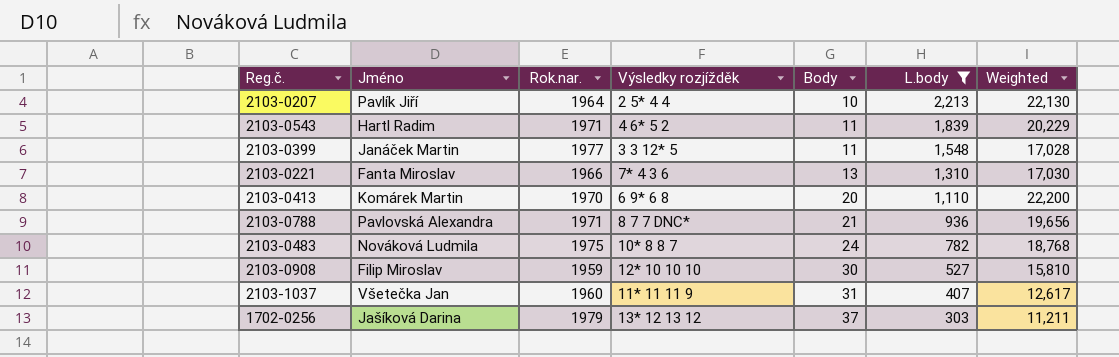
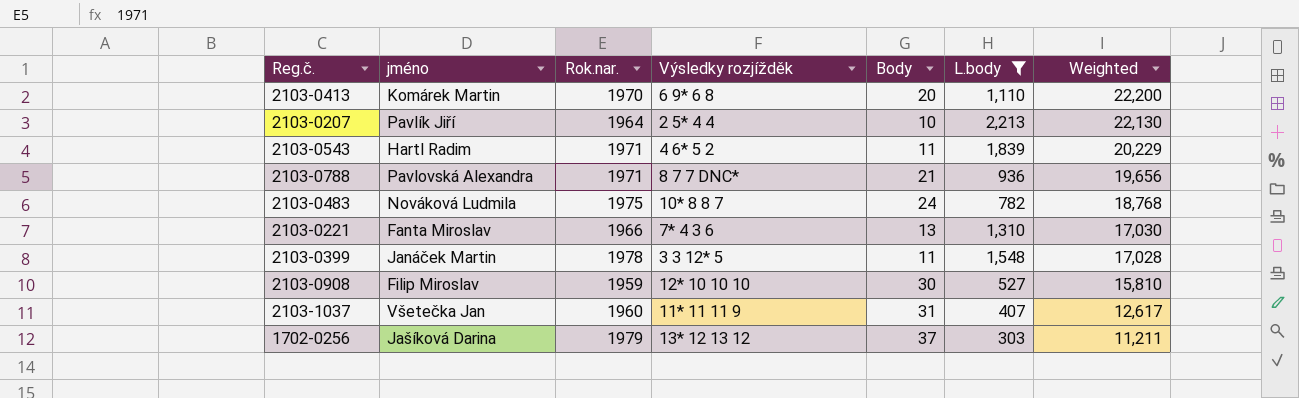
row order: Body ascending -> Weighted descending
column name: Jméno -> jméno
2103-0399 | Rok.nar.: 1977 -> 1978

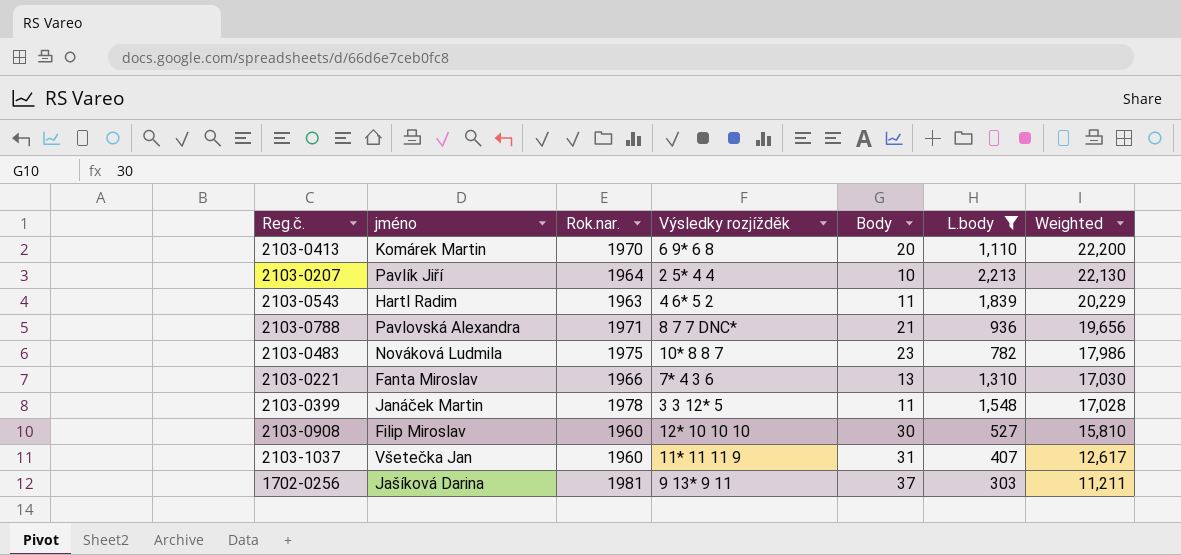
2103-0543 | Rok.nar.: 1971 -> 1963
2103-0483 | Body: 24 -> 23
2103-0483 | Weighted: 18,768 -> 17,986
2103-0908 | Rok.nar.: 1959 -> 1960
1702-0256 | Rok.nar.: 1979 -> 1981
1702-0256 | Výsledky rozjížděk: 13* 12 13 12 -> 9 13* 9 11

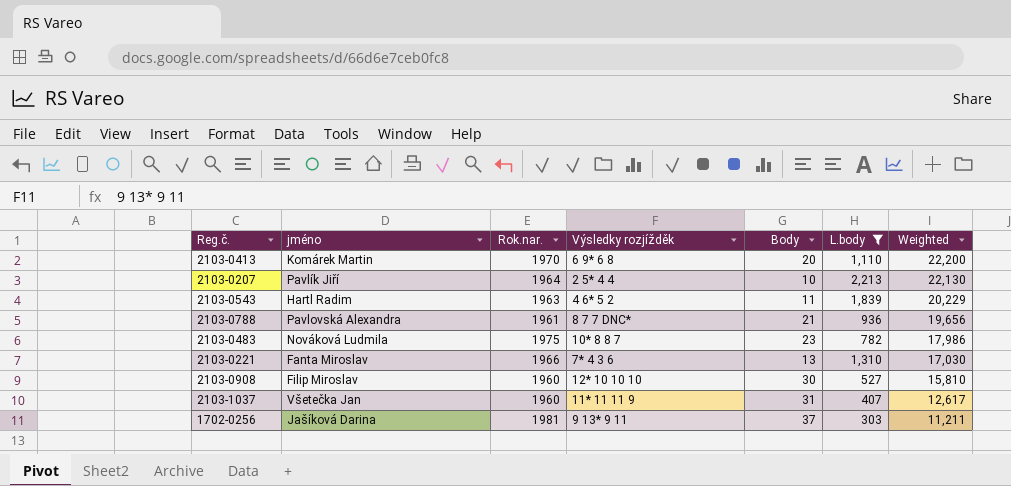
row 2103-0399: Janáček Martin | 1978 | 3 3 12* 5 | 11 | 1,548 | 17,028 -> none
2103-0788 | Rok.nar.: 1971 -> 1961

